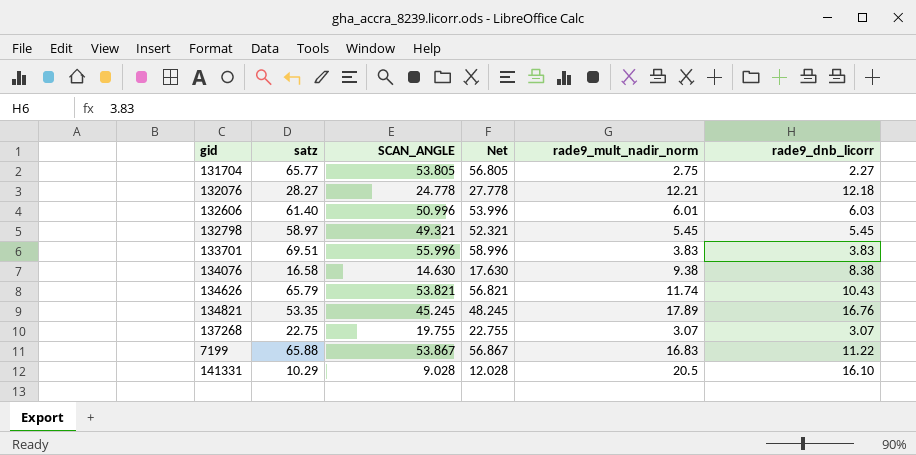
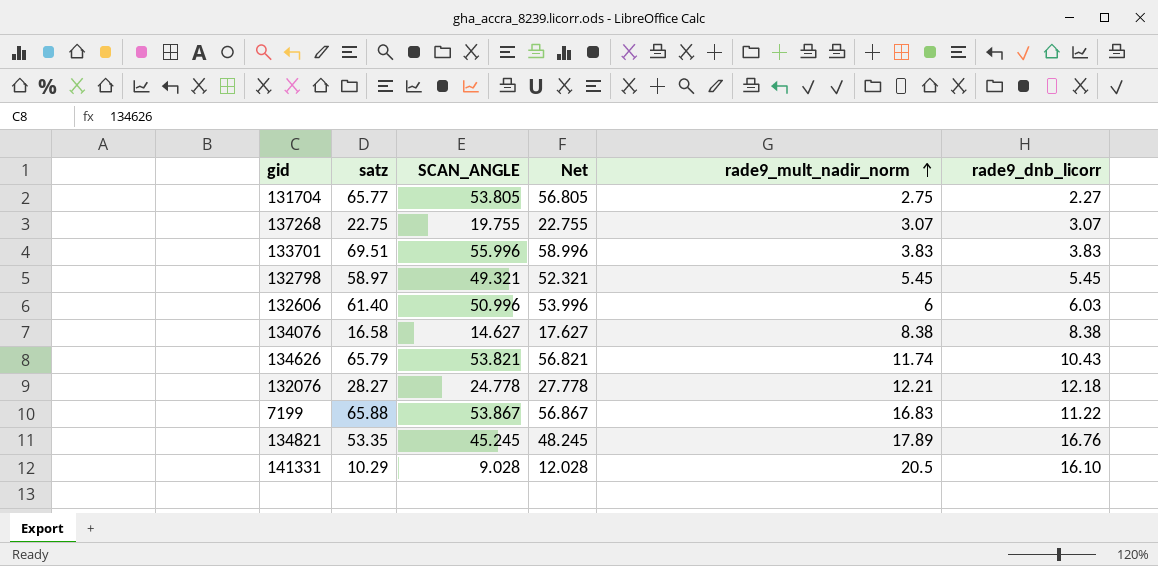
row order: none -> rade9_mult_nadir_norm ascending
132606 | rade9_mult_nadir_norm: 6.01 -> 6
134076 | SCAN_ANGLE: 14.630 -> 14.627
134076 | Net: 17.630 -> 17.627
134076 | rade9_mult_nadir_norm: 9.38 -> 8.38

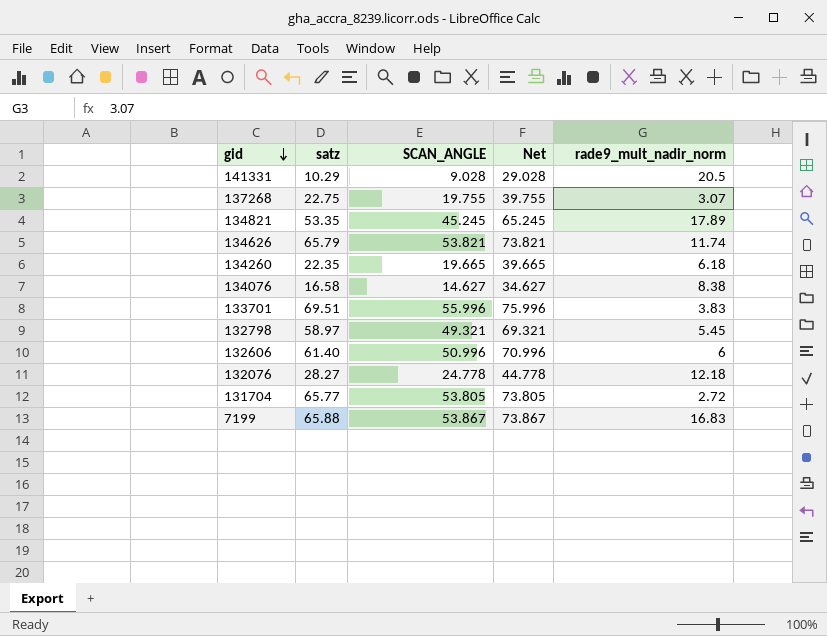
row order: rade9_mult_nadir_norm ascending -> gid descending
column rade9_dnb_licorr | position: 6 -> none
column Net | formula: [SCAN_ANGLE] + 3 -> [SCAN_ANGLE] + 20
row 134260: none -> 22.35 | 19.665 | 39.665 | 6.18
132076 | rade9_mult_nadir_norm: 12.21 -> 12.18
131704 | rade9_mult_nadir_norm: 2.75 -> 2.72

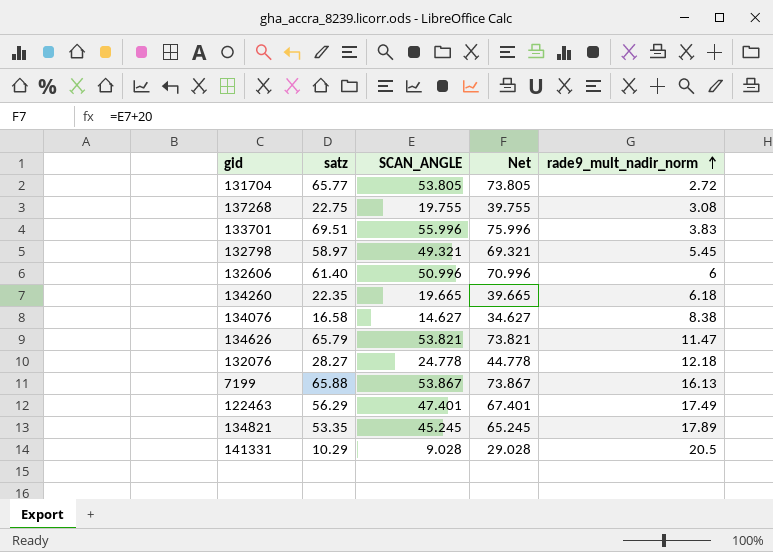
row order: gid descending -> rade9_mult_nadir_norm ascending
137268 | rade9_mult_nadir_norm: 3.07 -> 3.08
134626 | rade9_mult_nadir_norm: 11.74 -> 11.47
7199 | rade9_mult_nadir_norm: 16.83 -> 16.13
row 122463: none -> 56.29 | 47.401 | 67.401 | 17.49

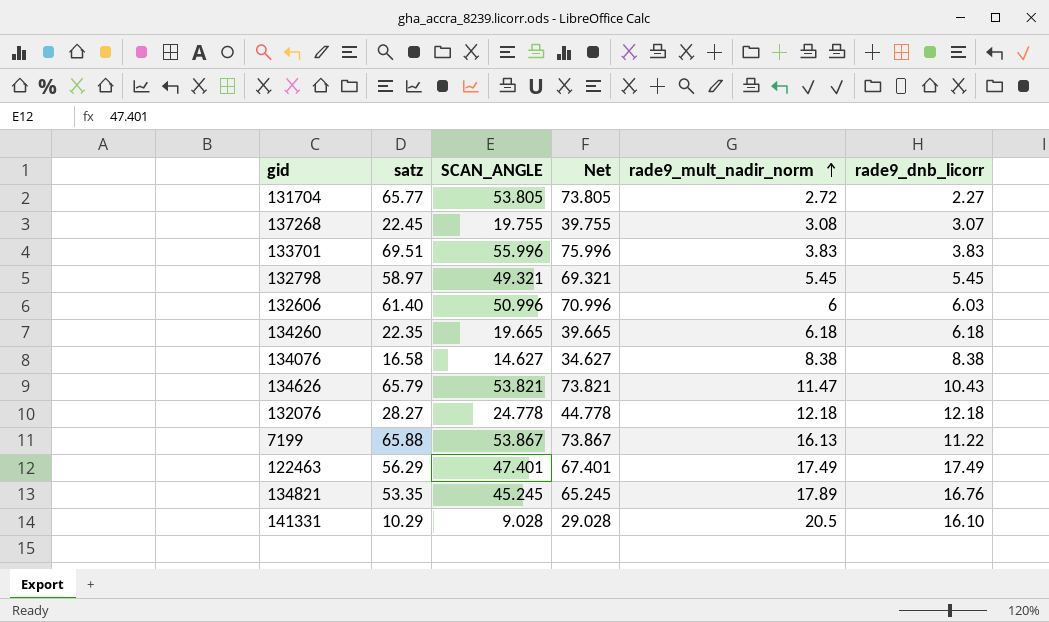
column rade9_dnb_licorr | position: none -> 6
137268 | satz: 22.75 -> 22.45

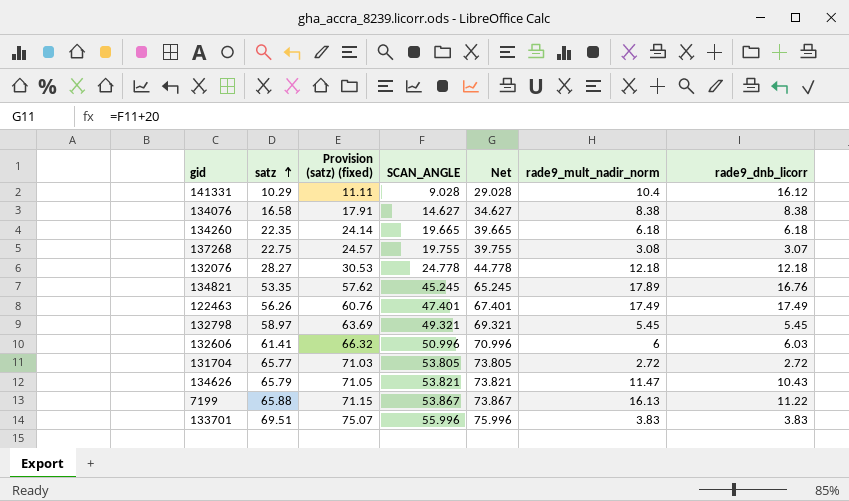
row order: rade9_mult_nadir_norm ascending -> satz ascending
column Provision (satz) (fixed) | formula: none -> [satz] * 1.08
141331 | rade9_mult_nadir_norm: 20.5 -> 10.4
141331 | rade9_dnb_licorr: 16.10 -> 16.12
137268 | satz: 22.45 -> 22.75
122463 | satz: 56.29 -> 56.26
132606 | satz: 61.40 -> 61.41
131704 | rade9_dnb_licorr: 2.27 -> 2.72

